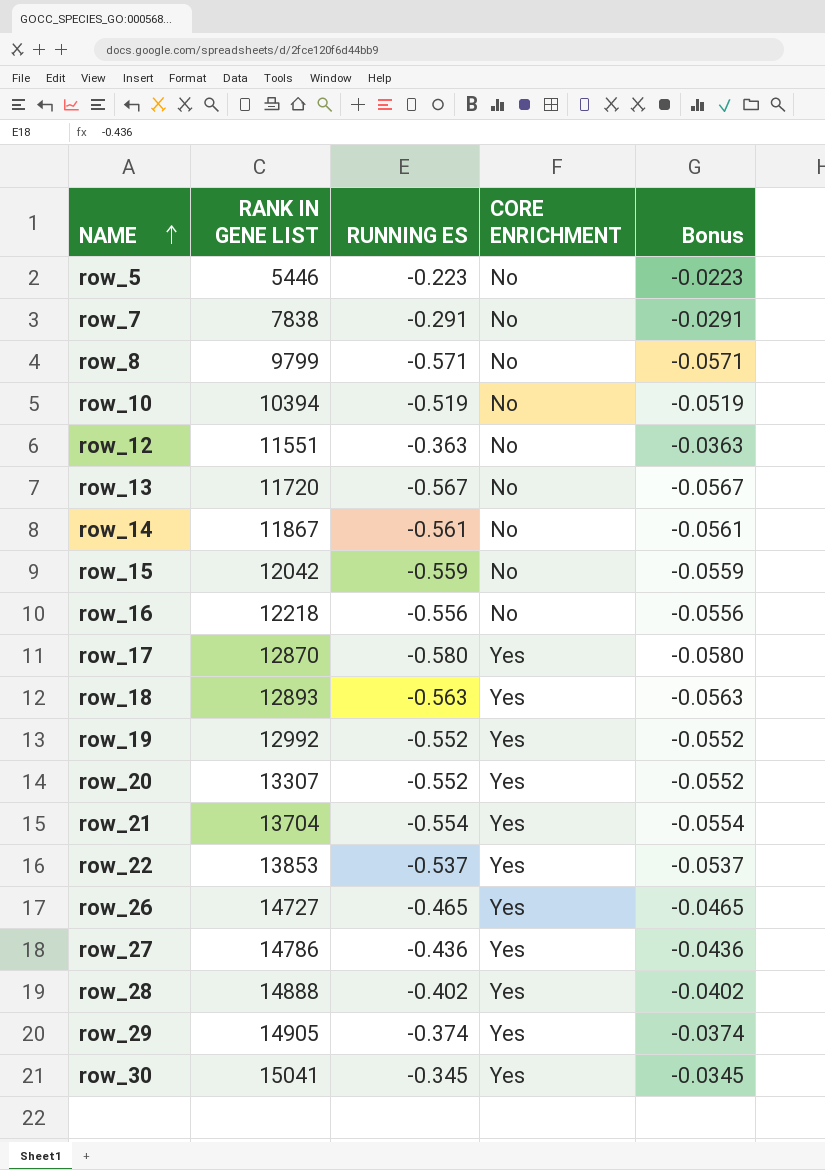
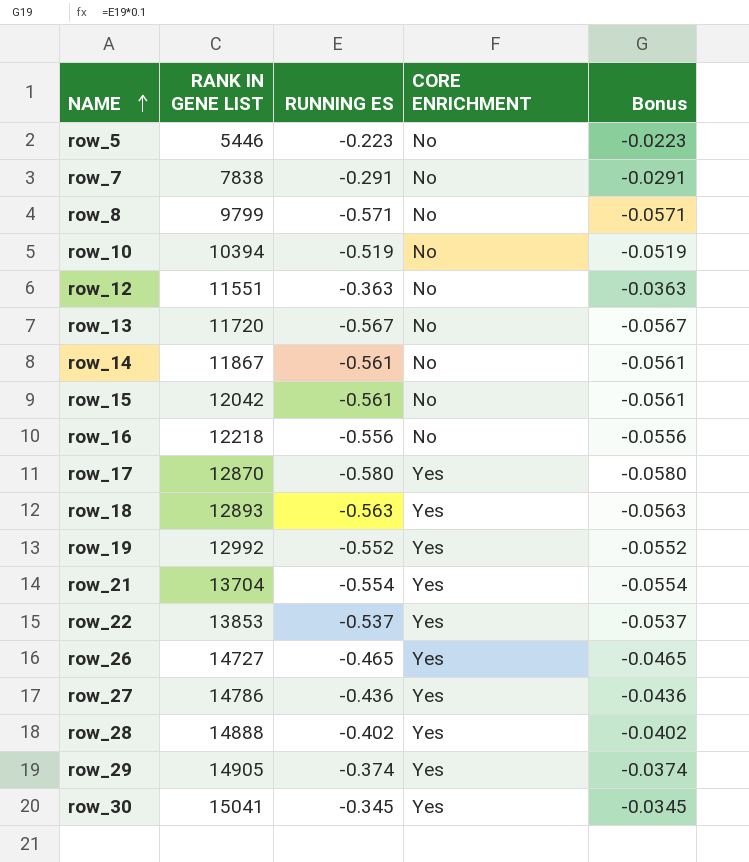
row row_20: 13307 | -0.552 | Yes | -0.0552 -> none
row_15 | RUNNING ES: -0.559 -> -0.561
row_15 | Bonus: -0.0559 -> -0.0561

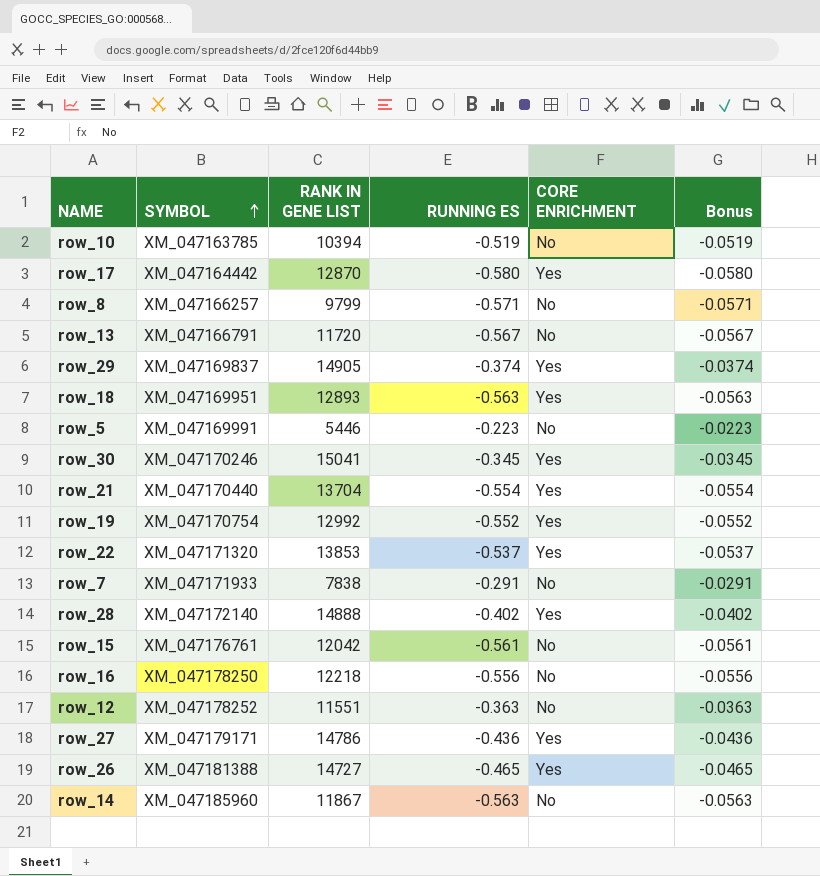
row order: NAME ascending -> SYMBOL ascending
column SYMBOL | position: none -> 2
row_14 | RUNNING ES: -0.561 -> -0.563
row_14 | Bonus: -0.0561 -> -0.0563

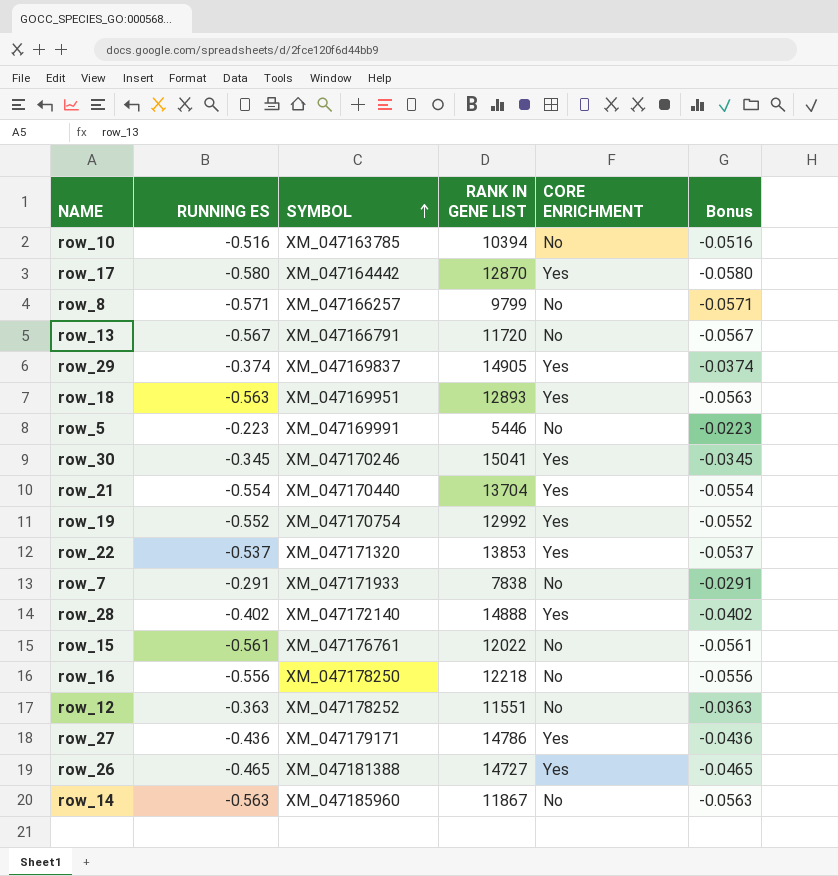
column RUNNING ES | position: 4 -> 2
row_10 | RUNNING ES: -0.519 -> -0.516
row_10 | Bonus: -0.0519 -> -0.0516
row_15 | RANK IN GENE LIST: 12042 -> 12022

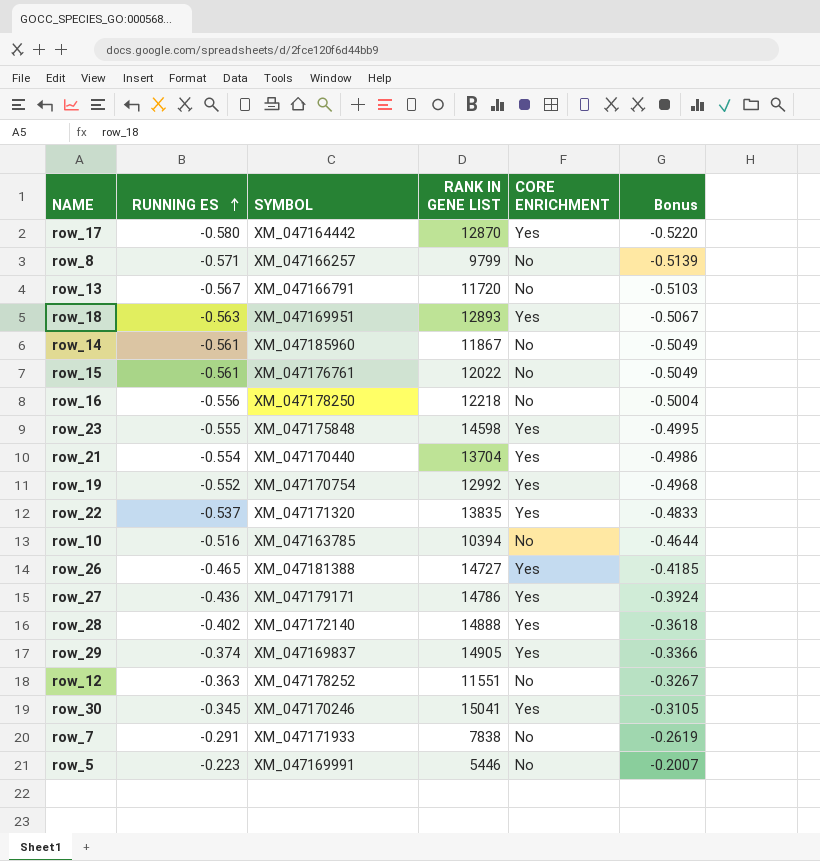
row order: SYMBOL ascending -> RUNNING ES ascending
column Bonus | formula: [RUNNING ES] * 0.1 -> [RUNNING ES] * 0.9
row_14 | RUNNING ES: -0.563 -> -0.561
row row_23: none -> -0.555 | XM_047175848 | 14598 | Yes | -0.4995
row_22 | RANK IN GENE LIST: 13853 -> 13835

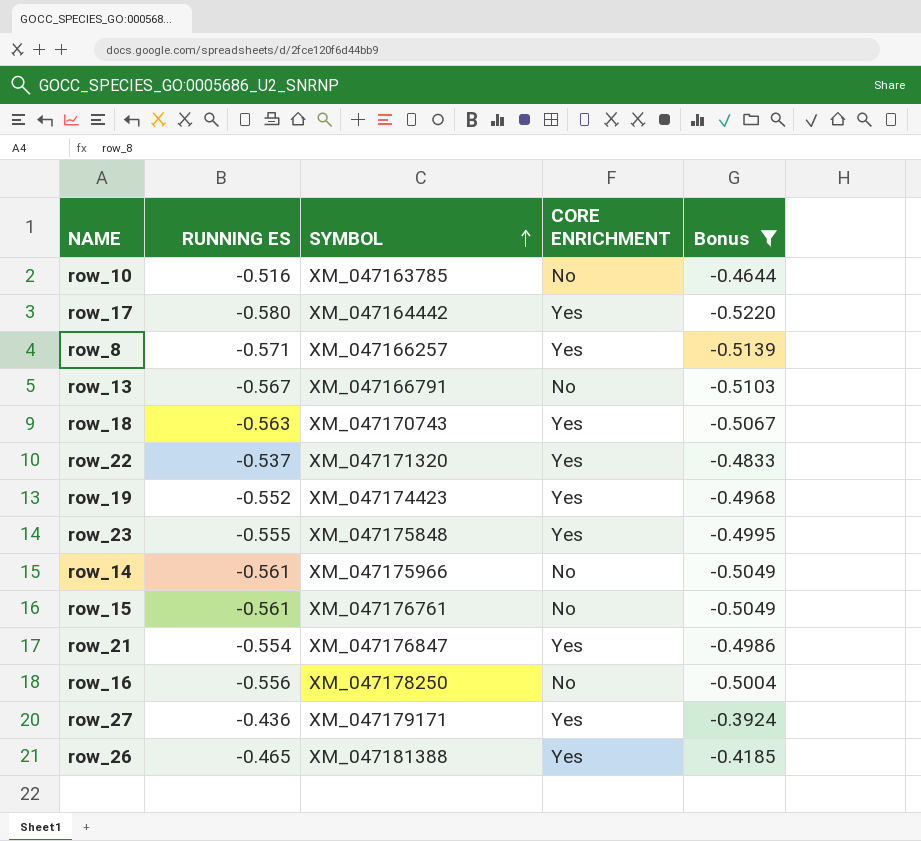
filter: none -> Bonus <= -0.3924
row order: RUNNING ES ascending -> SYMBOL ascending
column RANK IN GENE LIST | position: 4 -> none
row_8 | CORE ENRICHMENT: No -> Yes
row_18 | SYMBOL: XM_047169951 -> XM_047170743
row_19 | SYMBOL: XM_047170754 -> XM_047174423
row_14 | SYMBOL: XM_047185960 -> XM_047175966
row_21 | SYMBOL: XM_047170440 -> XM_047176847

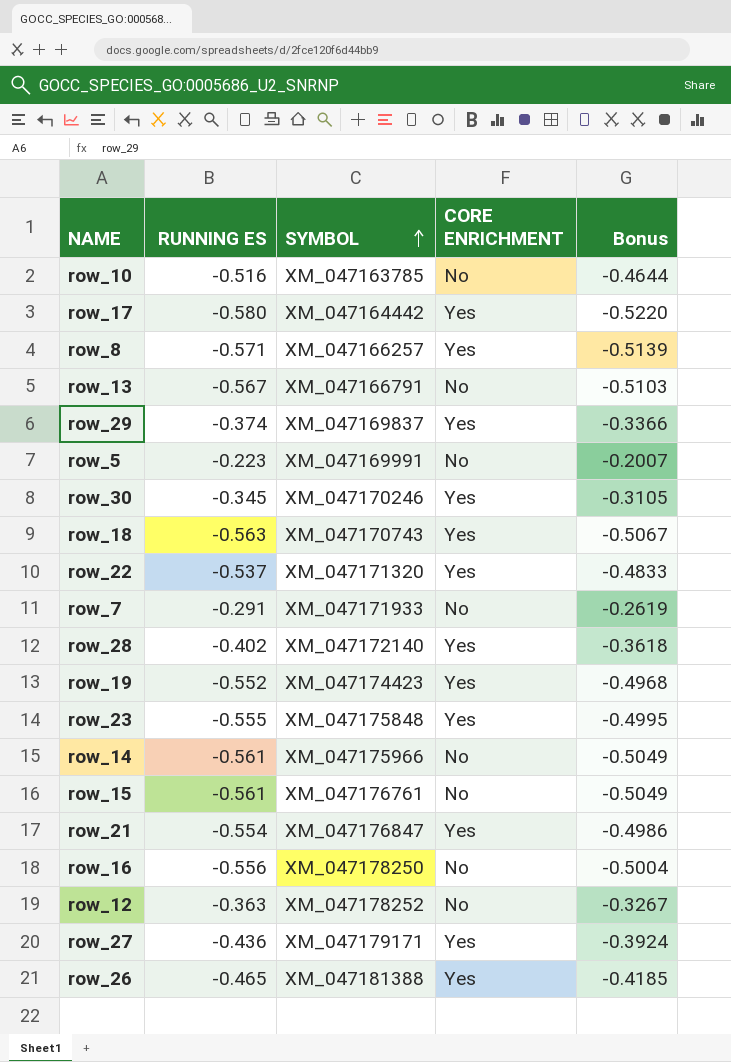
filter: Bonus <= -0.3924 -> none

